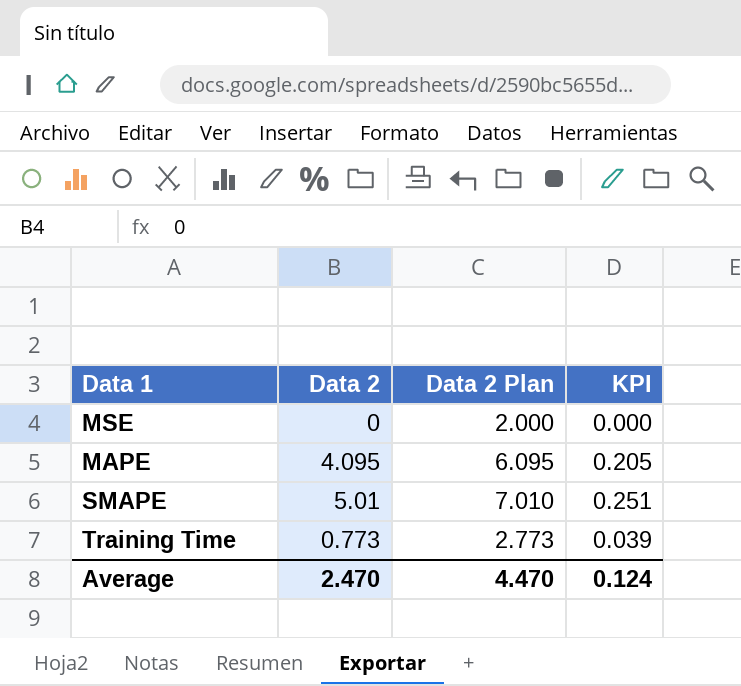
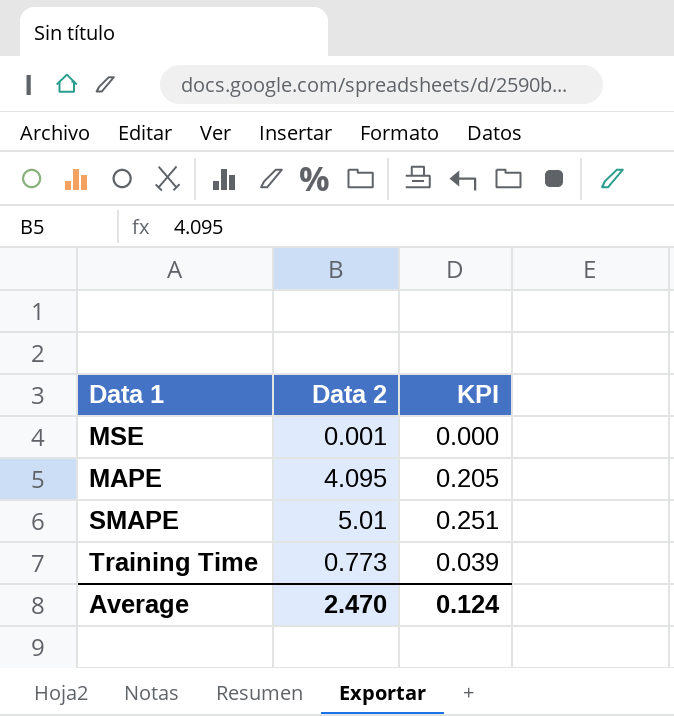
column Data 2 Plan | formula: [Data 2] + 2 -> none
MSE | Data 2: 0 -> 0.001

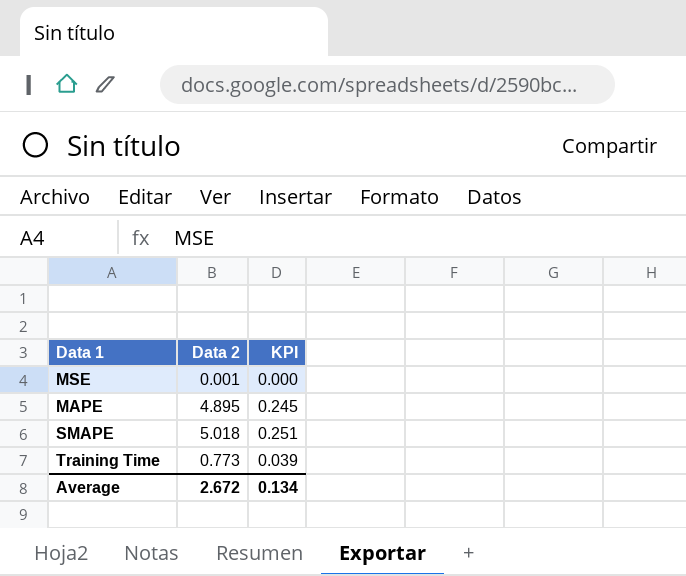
MAPE | Data 2: 4.095 -> 4.895
MAPE | KPI: 0.205 -> 0.245
SMAPE | Data 2: 5.01 -> 5.018
Average | Data 2: 2.470 -> 2.672
Average | KPI: 0.124 -> 0.134

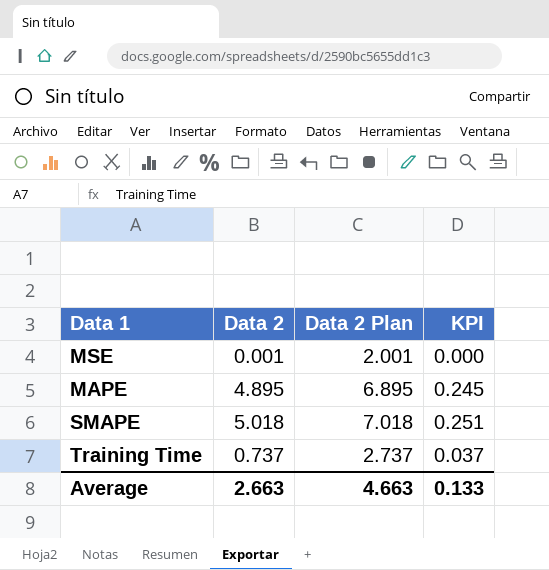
column Data 2 Plan | formula: none -> [Data 2] + 2
Training Time | Data 2: 0.773 -> 0.737
Training Time | KPI: 0.039 -> 0.037
Average | Data 2: 2.672 -> 2.663
Average | KPI: 0.134 -> 0.133

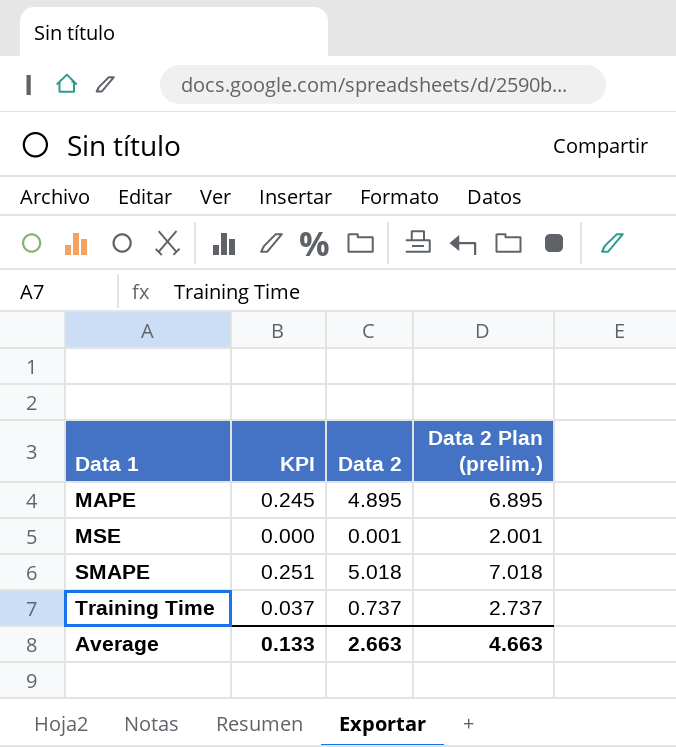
row order: none -> Data 1 ascending
column KPI | position: 4 -> 2
column name: Data 2 Plan -> Data 2 Plan (prelim.)

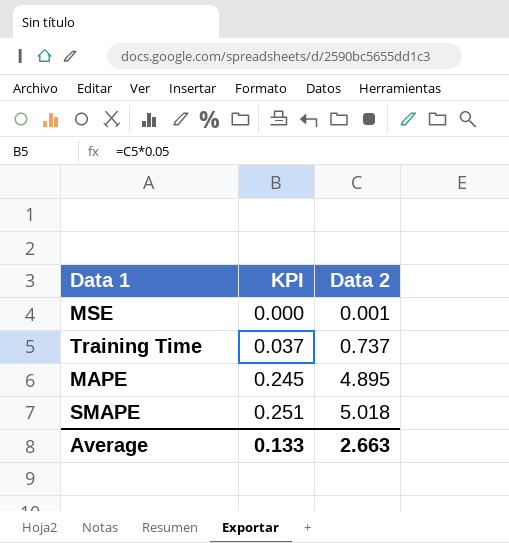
row order: Data 1 ascending -> KPI ascending
column Data 2 Plan (prelim.) | formula: [Data 2] + 2 -> none

